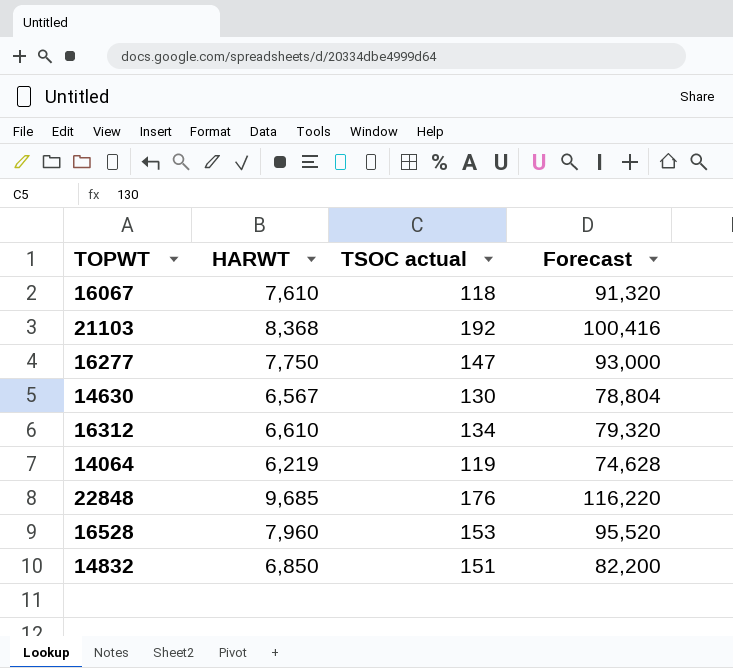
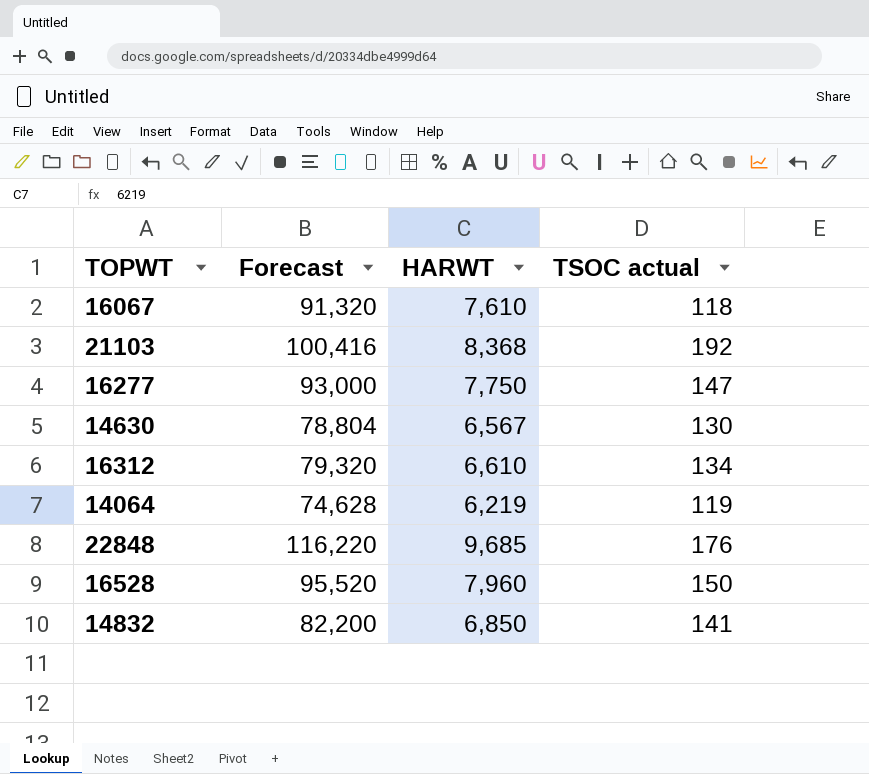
column Forecast | position: 4 -> 2
16528 | TSOC actual: 153 -> 150
14832 | TSOC actual: 151 -> 141

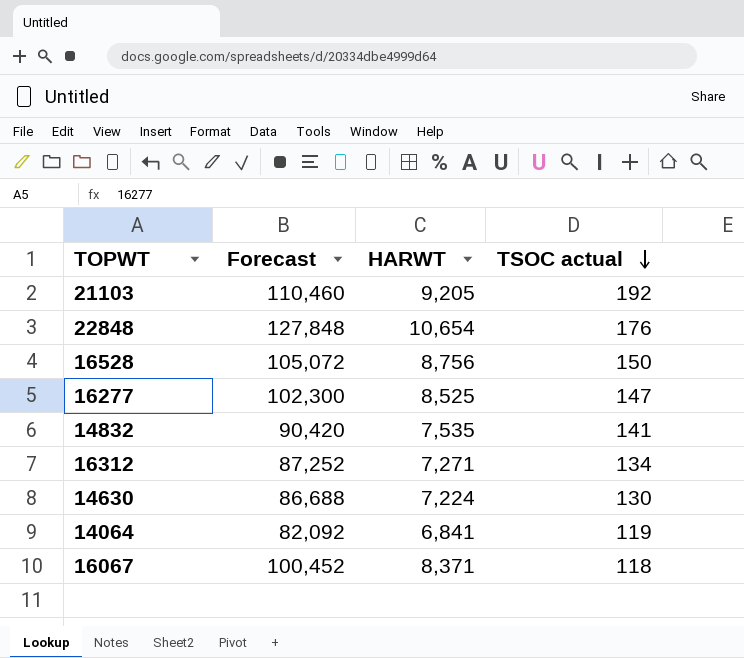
row order: none -> TSOC actual descending
21103 | Forecast: 100,416 -> 110,460
21103 | HARWT: 8,368 -> 9,205
22848 | Forecast: 116,220 -> 127,848
22848 | HARWT: 9,685 -> 10,654
16528 | Forecast: 95,520 -> 105,072
16528 | HARWT: 7,960 -> 8,756
16277 | Forecast: 93,000 -> 102,300
16277 | HARWT: 7,750 -> 8,525
14832 | Forecast: 82,200 -> 90,420
14832 | HARWT: 6,850 -> 7,535
16312 | Forecast: 79,320 -> 87,252
16312 | HARWT: 6,610 -> 7,271
14630 | Forecast: 78,804 -> 86,688
14630 | HARWT: 6,567 -> 7,224
14064 | Forecast: 74,628 -> 82,092
14064 | HARWT: 6,219 -> 6,841
16067 | Forecast: 91,320 -> 100,452
16067 | HARWT: 7,610 -> 8,371

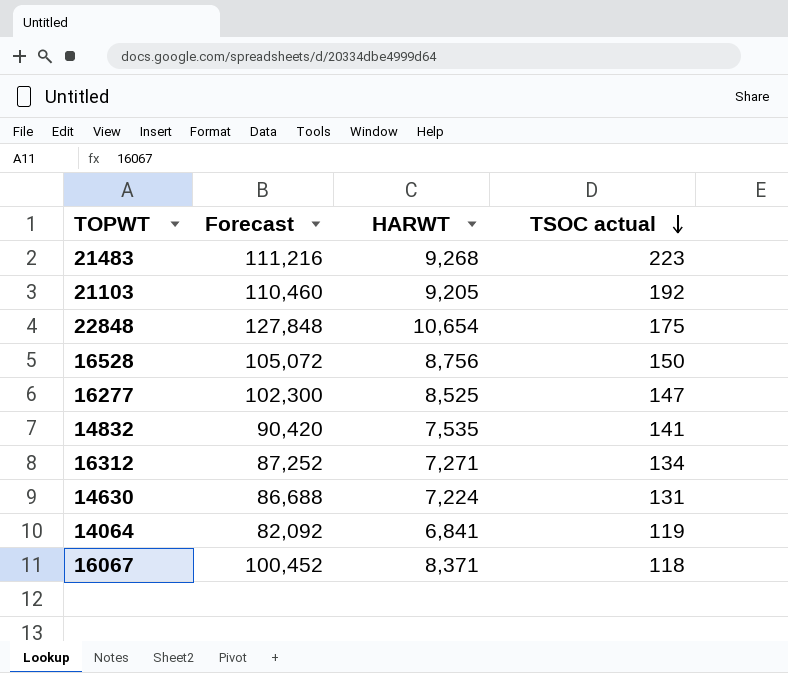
row 21483: none -> 111,216 | 9,268 | 223
22848 | TSOC actual: 176 -> 175
14630 | TSOC actual: 130 -> 131

